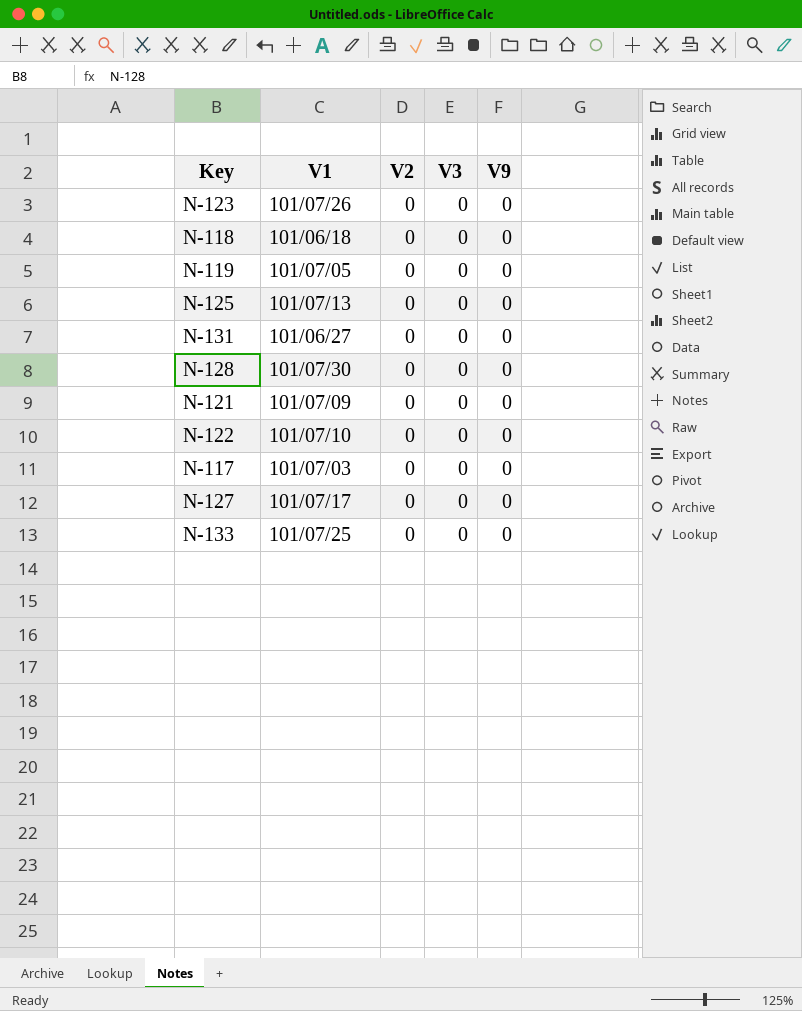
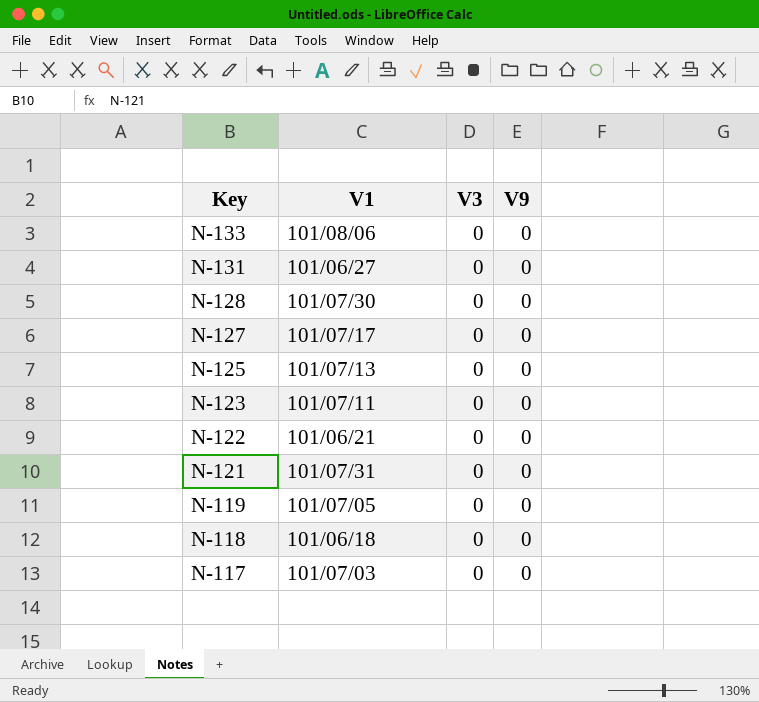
row order: none -> Key descending
column V2 | position: 3 -> none
N-133 | V1: 101/07/25 -> 101/08/06
N-123 | V1: 101/07/26 -> 101/07/11
N-122 | V1: 101/07/10 -> 101/06/21
N-121 | V1: 101/07/09 -> 101/07/31

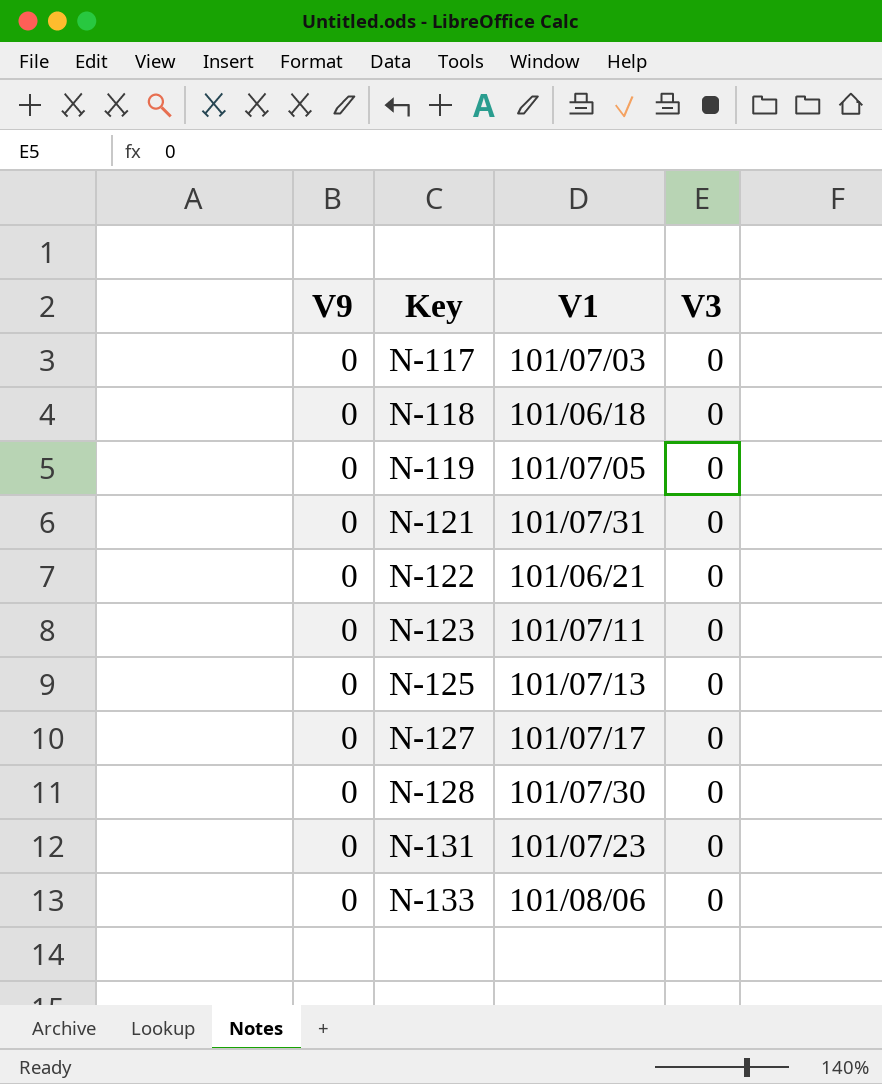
row order: Key descending -> Key ascending
column V9 | position: 4 -> 1
N-131 | V1: 101/06/27 -> 101/07/23

